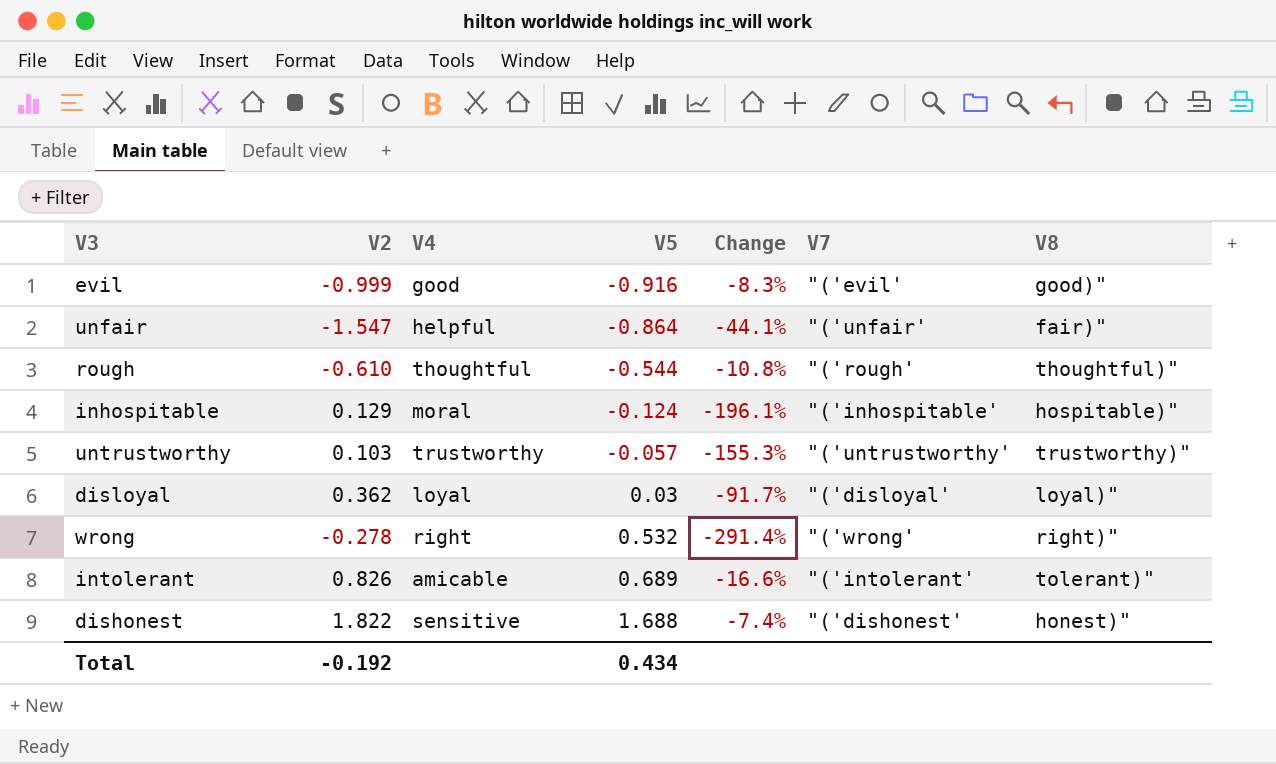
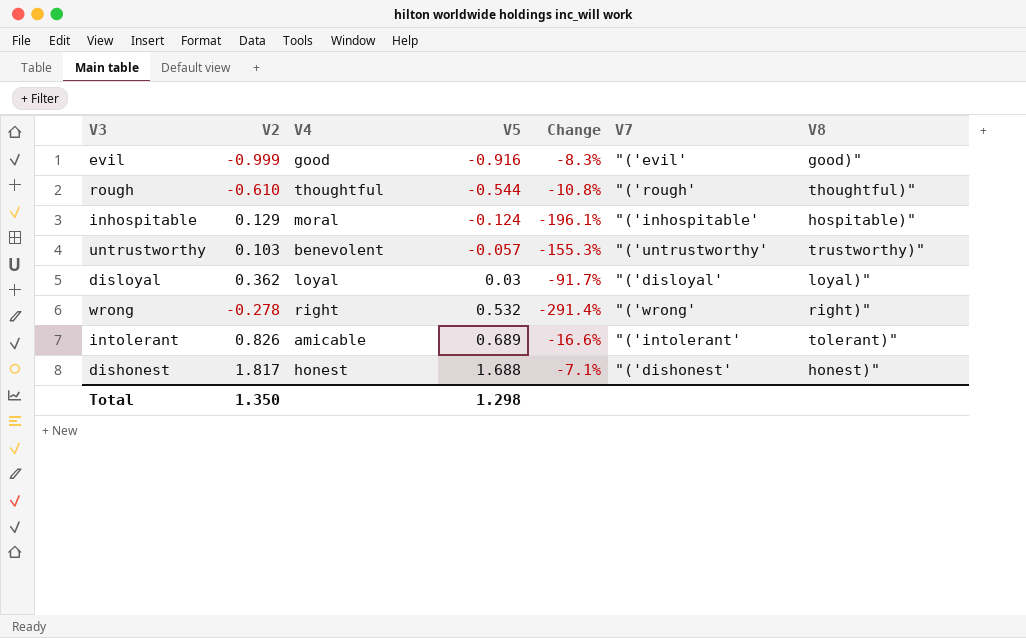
row unfair: -1.547 | helpful | -0.864 | -44.1% | "('unfair' | fair)" -> none
untrustworthy | V4: trustworthy -> benevolent
dishonest | V2: 1.822 -> 1.817
dishonest | V4: sensitive -> honest
dishonest | Change: -7.4% -> -7.1%
Total | V2: -0.192 -> 1.350
Total | V5: 0.434 -> 1.298

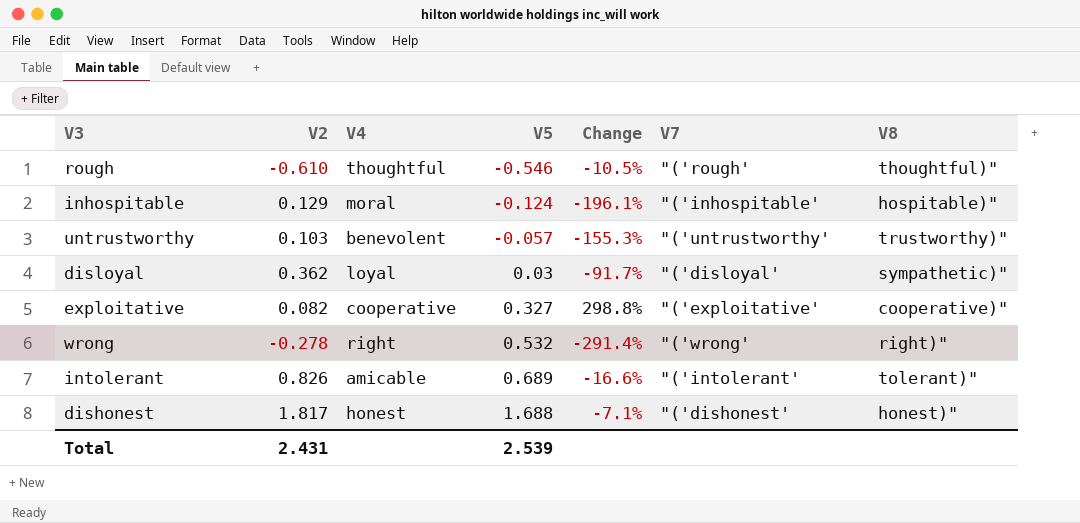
row evil: -0.999 | good | -0.916 | -8.3% | "('evil' | good)" -> none
rough | V5: -0.544 -> -0.546
rough | Change: -10.8% -> -10.5%
disloyal | V8: loyal)" -> sympathetic)"
row exploitative: none -> 0.082 | cooperative | 0.327 | 298.8% | "('exploitative' | cooperative)"
Total | V2: 1.350 -> 2.431
Total | V5: 1.298 -> 2.539

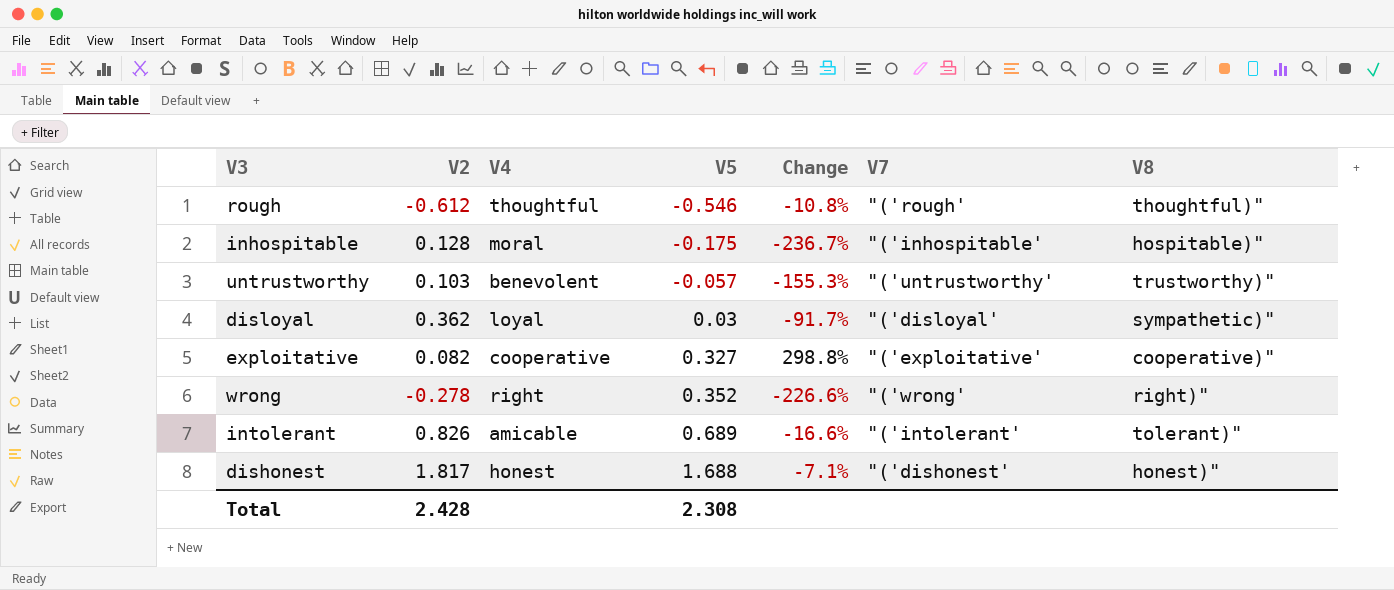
rough | V2: -0.610 -> -0.612
rough | Change: -10.5% -> -10.8%
inhospitable | V2: 0.129 -> 0.128
inhospitable | V5: -0.124 -> -0.175
inhospitable | Change: -196.1% -> -236.7%
wrong | V5: 0.532 -> 0.352
wrong | Change: -291.4% -> -226.6%
Total | V2: 2.431 -> 2.428
Total | V5: 2.539 -> 2.308

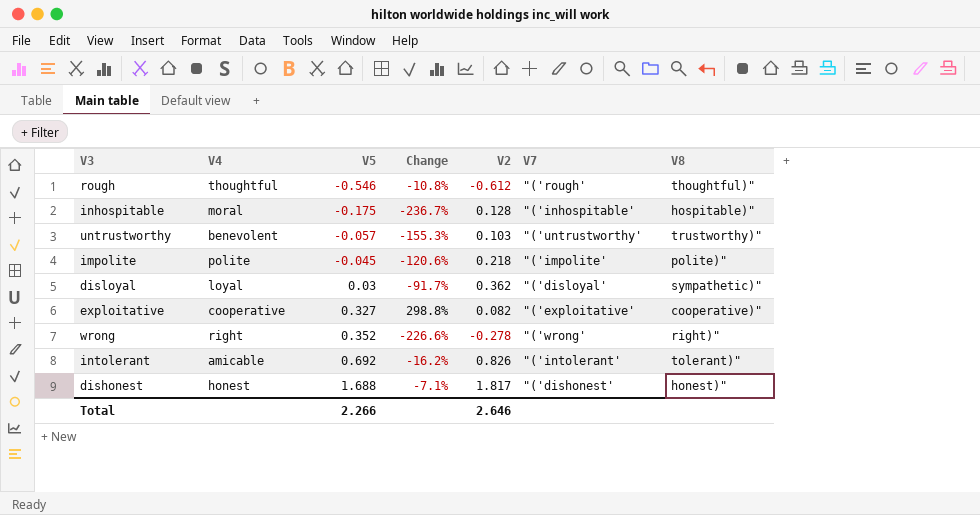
column V2 | position: 2 -> 5
row impolite: none -> polite | -0.045 | -120.6% | 0.218 | "('impolite' | polite)"
intolerant | V5: 0.689 -> 0.692
intolerant | Change: -16.6% -> -16.2%
Total | V5: 2.308 -> 2.266
Total | V2: 2.428 -> 2.646

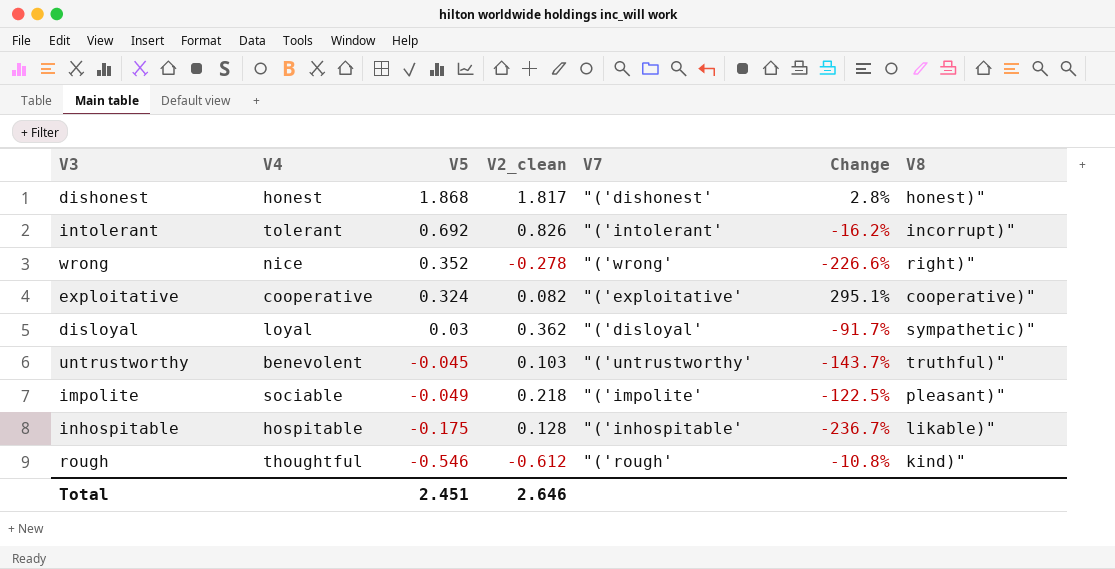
row order: V5 ascending -> V5 descending
column name: V2 -> V2_clean
column Change | position: 4 -> 6
dishonest | V5: 1.688 -> 1.868
dishonest | Change: -7.1% -> 2.8%
intolerant | V4: amicable -> tolerant
intolerant | V8: tolerant)" -> incorrupt)"
wrong | V4: right -> nice
exploitative | V5: 0.327 -> 0.324
exploitative | Change: 298.8% -> 295.1%
untrustworthy | V5: -0.057 -> -0.045
untrustworthy | Change: -155.3% -> -143.7%
untrustworthy | V8: trustworthy)" -> truthful)"
impolite | V4: polite -> sociable
impolite | V5: -0.045 -> -0.049
impolite | Change: -120.6% -> -122.5%
impolite | V8: polite)" -> pleasant)"
inhospitable | V4: moral -> hospitable
inhospitable | V8: hospitable)" -> likable)"
rough | V8: thoughtful)" -> kind)"
Total | V5: 2.266 -> 2.451

